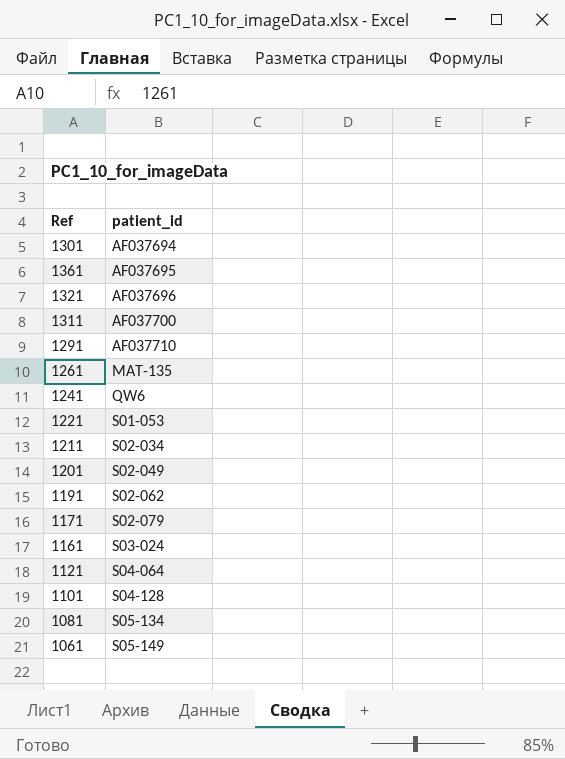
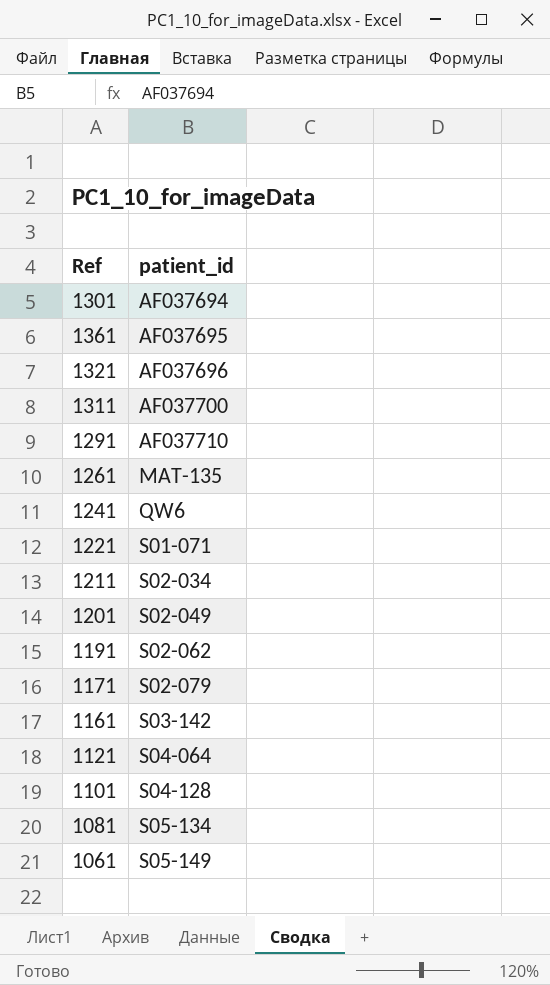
1221 | patient_id: S01-053 -> S01-071
1161 | patient_id: S03-024 -> S03-142

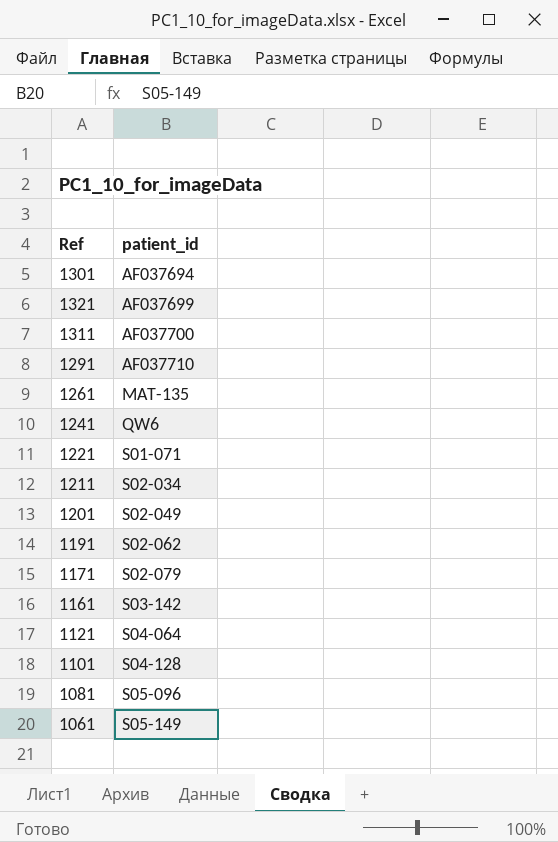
row 1361: AF037695 -> none
1321 | patient_id: AF037696 -> AF037699
1081 | patient_id: S05-134 -> S05-096

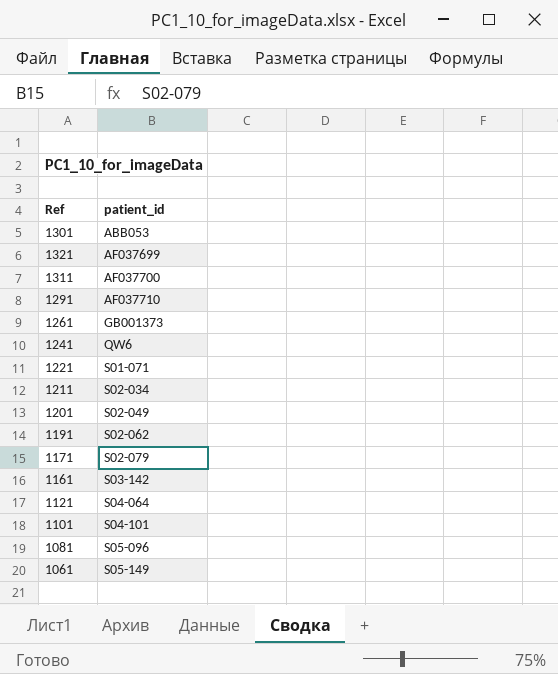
1301 | patient_id: AF037694 -> ABB053
1261 | patient_id: MAT-135 -> GB001373
1101 | patient_id: S04-128 -> S04-101

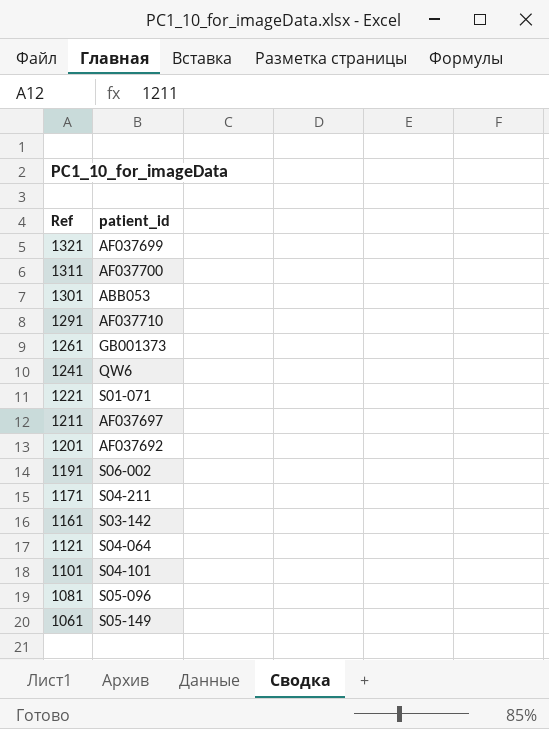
row order: patient_id ascending -> Ref descending
1211 | patient_id: S02-034 -> AF037697
1201 | patient_id: S02-049 -> AF037692
1191 | patient_id: S02-062 -> S06-002
1171 | patient_id: S02-079 -> S04-211

